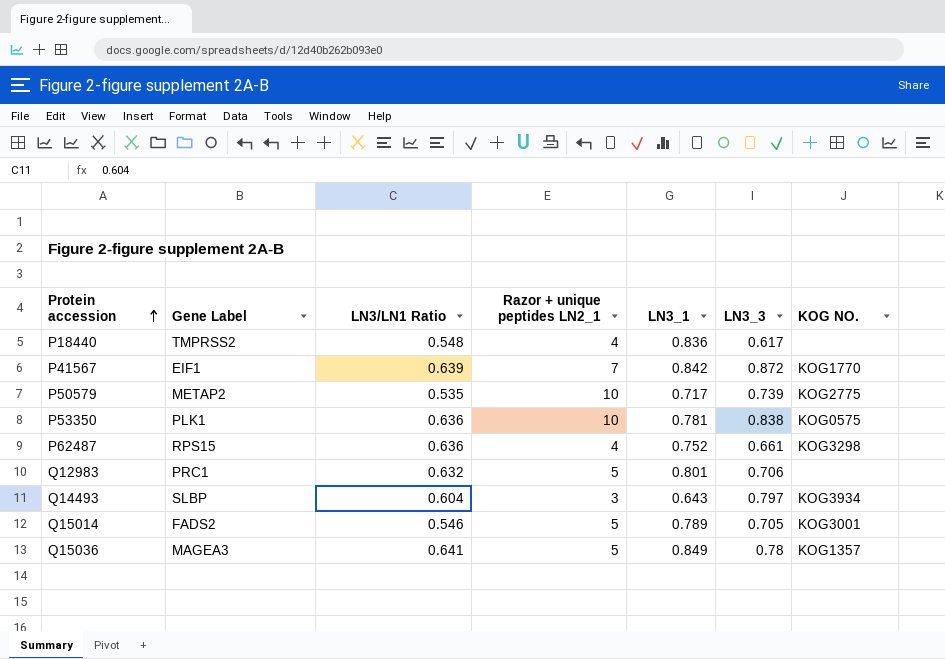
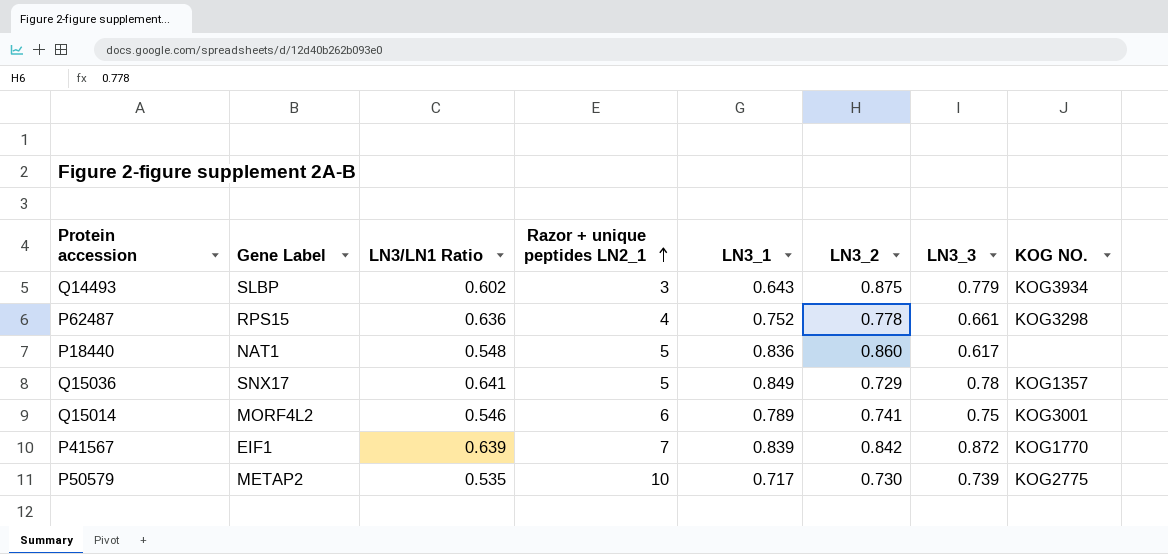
row order: Protein accession ascending -> Razor + unique peptides LN2_1 ascending
column LN3_2 | position: none -> 6
row P53350: PLK1 | 0.636 | 10 | 0.781 | 0.838 | KOG0575 -> none
row Q12983: PRC1 | 0.632 | 5 | 0.801 | 0.706 | none -> none
Q14493 | LN3/LN1 Ratio: 0.604 -> 0.602
Q14493 | LN3_3: 0.797 -> 0.779
P18440 | Gene Label: TMPRSS2 -> NAT1
P18440 | Razor + unique peptides LN2_1: 4 -> 5
Q15036 | Gene Label: MAGEA3 -> SNX17
Q15014 | Gene Label: FADS2 -> MORF4L2
Q15014 | Razor + unique peptides LN2_1: 5 -> 6
Q15014 | LN3_3: 0.705 -> 0.75
P41567 | LN3_1: 0.842 -> 0.839

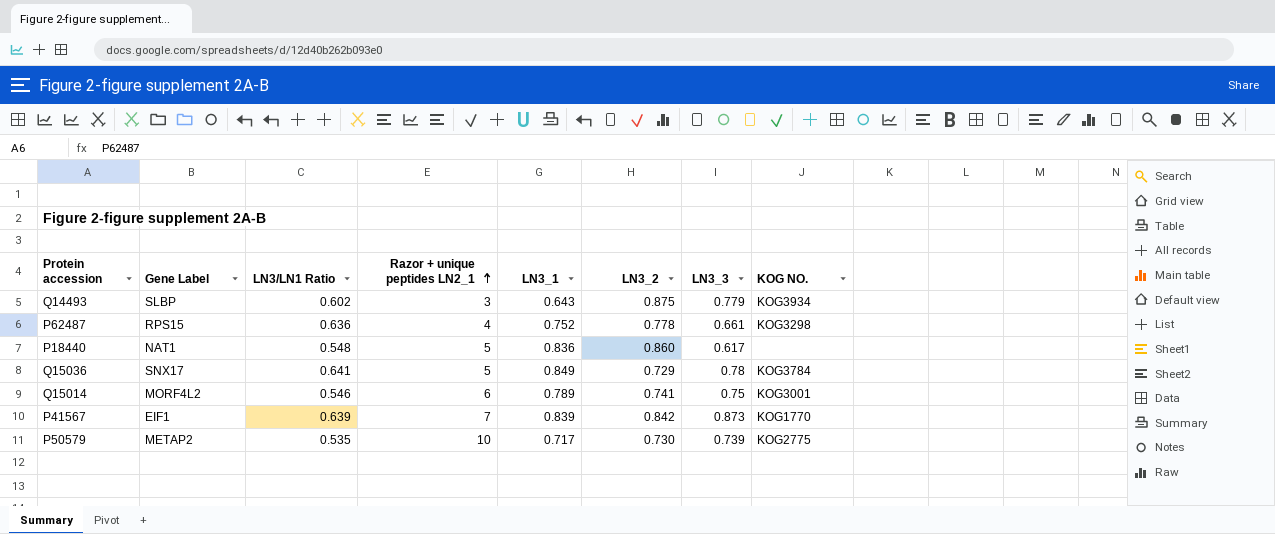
Q15036 | KOG NO.: KOG1357 -> KOG3784
P41567 | LN3_3: 0.872 -> 0.873

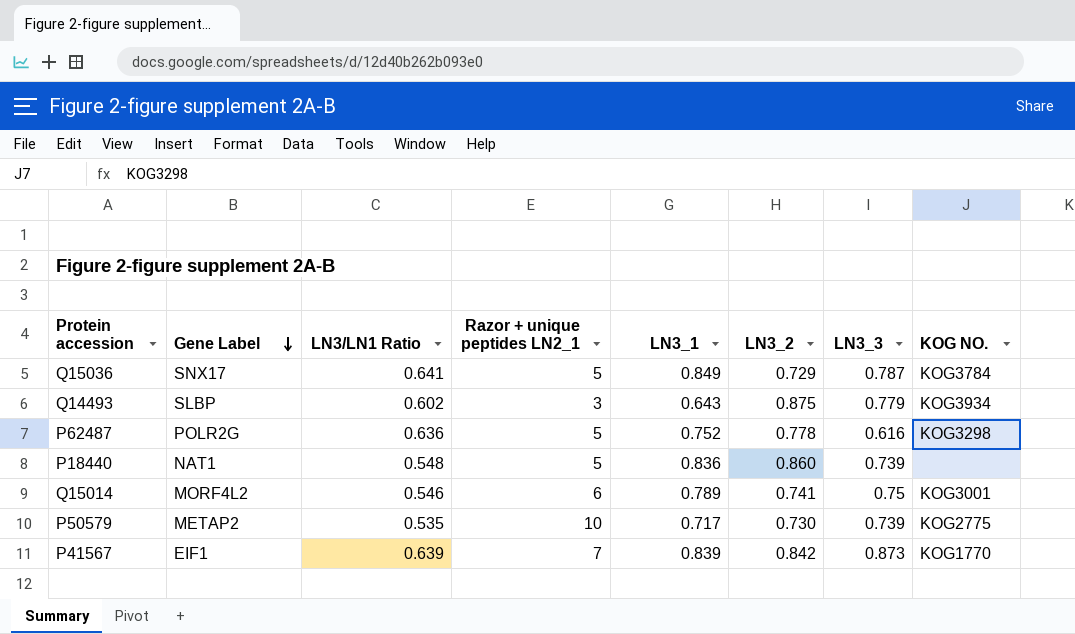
row order: Razor + unique peptides LN2_1 ascending -> Gene Label descending
Q15036 | LN3_3: 0.78 -> 0.787
P62487 | Gene Label: RPS15 -> POLR2G
P62487 | Razor + unique peptides LN2_1: 4 -> 5
P62487 | LN3_3: 0.661 -> 0.616
P18440 | LN3_3: 0.617 -> 0.739

